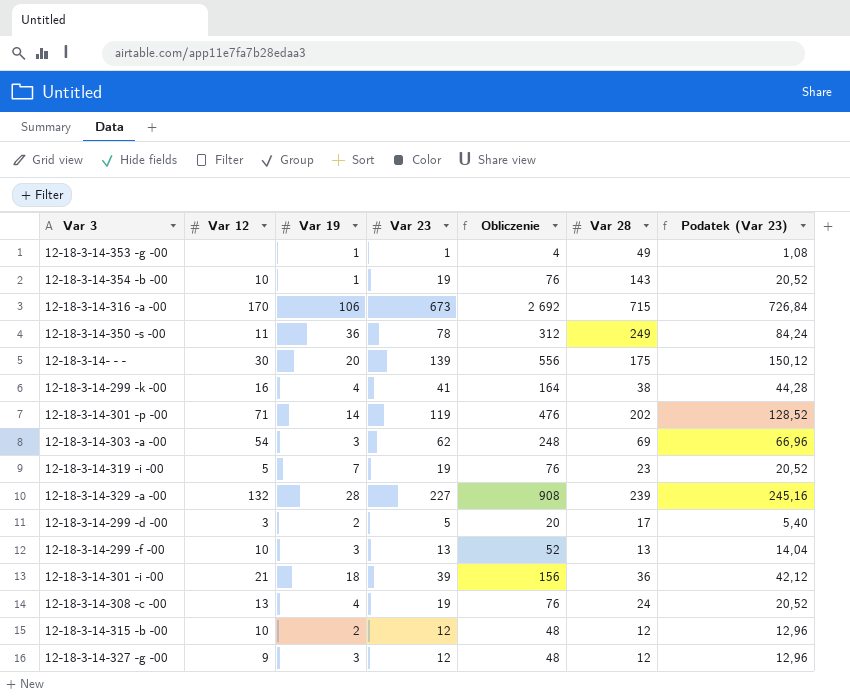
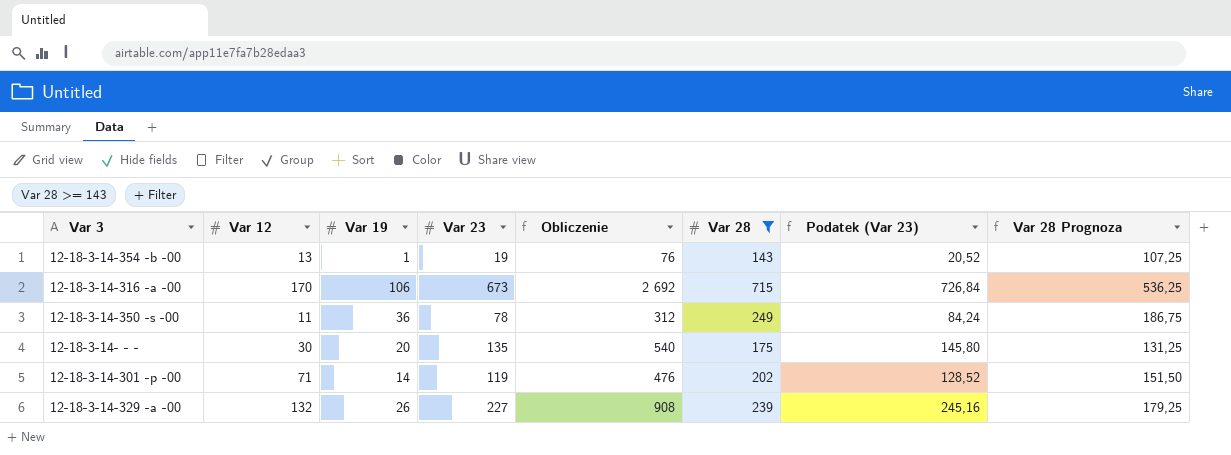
filter: none -> Var 28 >= 143
column Var 28 Prognoza | formula: none -> [Var 28] * 0,75
12-18-3-14-354 -b -00 | Var 12: 10 -> 13
12-18-3-14- - - | Var 23: 139 -> 135
12-18-3-14- - - | Obliczenie: 556 -> 540
12-18-3-14- - - | Podatek (Var 23): 150,12 -> 145,80
12-18-3-14-329 -a -00 | Var 19: 28 -> 26

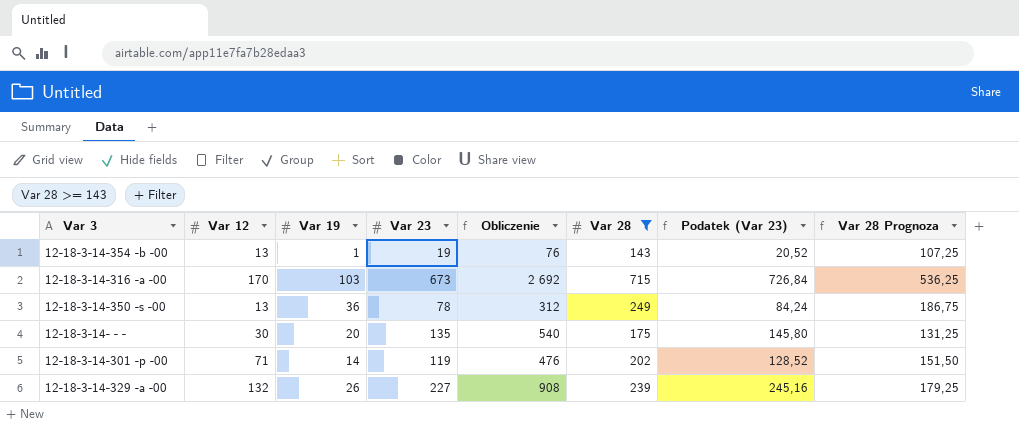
12-18-3-14-316 -a -00 | Var 19: 106 -> 103
12-18-3-14-350 -s -00 | Var 12: 11 -> 13

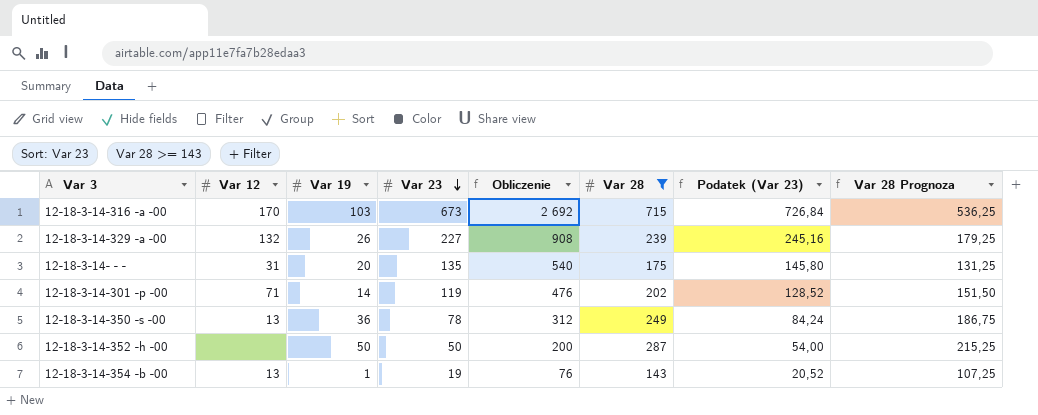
row order: none -> Var 23 descending
12-18-3-14- - - | Var 12: 30 -> 31
row 12-18-3-14-352 -h -00: none -> none | 50 | 50 | 200 | 287 | 54,00 | 215,25

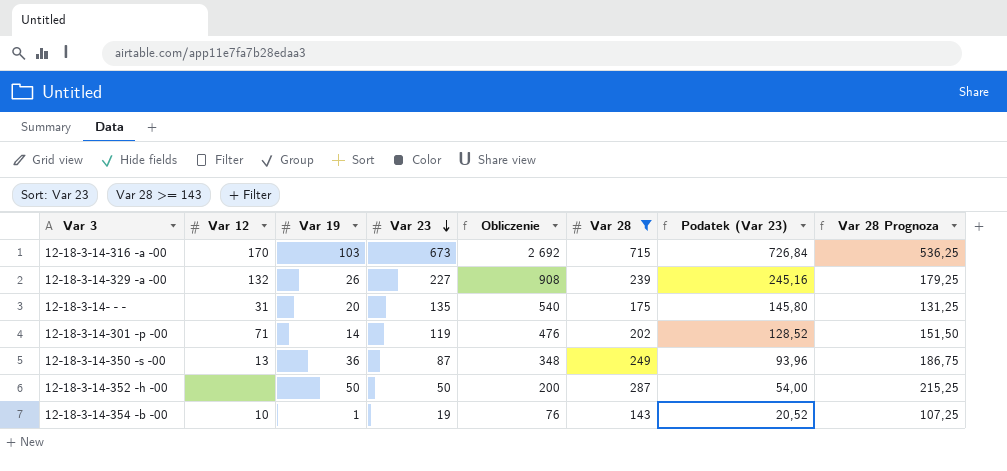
12-18-3-14-350 -s -00 | Var 23: 78 -> 87
12-18-3-14-350 -s -00 | Obliczenie: 312 -> 348
12-18-3-14-350 -s -00 | Podatek (Var 23): 84,24 -> 93,96
12-18-3-14-354 -b -00 | Var 12: 13 -> 10

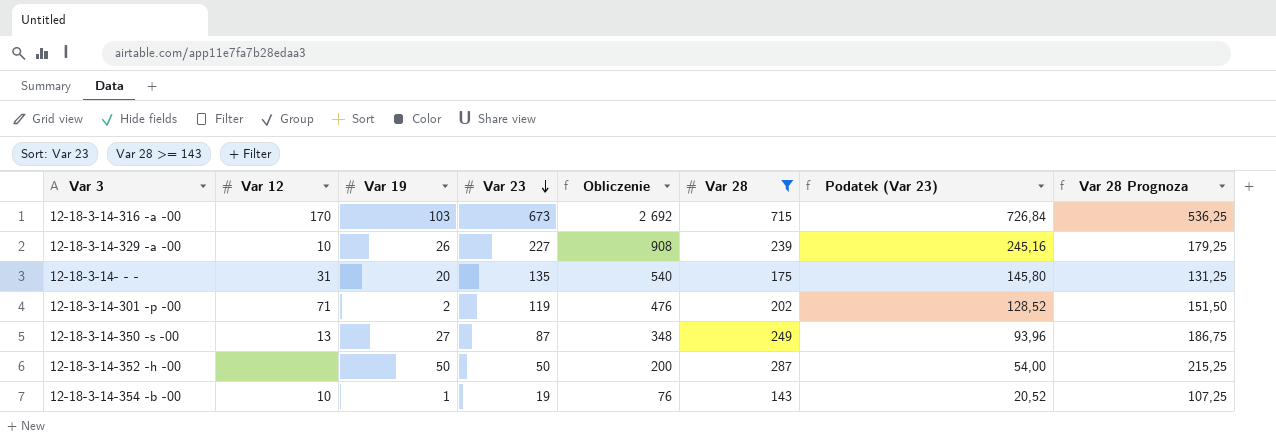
12-18-3-14-329 -a -00 | Var 12: 132 -> 10
12-18-3-14-301 -p -00 | Var 19: 14 -> 2
12-18-3-14-350 -s -00 | Var 19: 36 -> 27

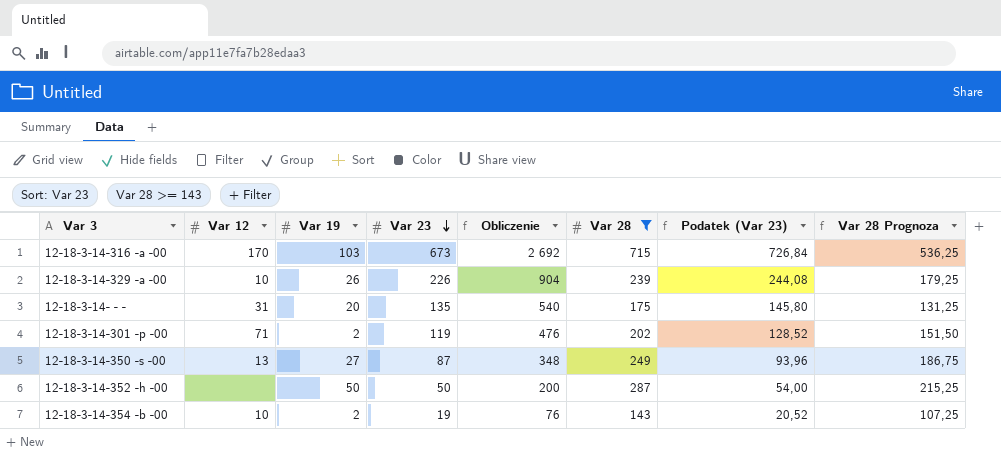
12-18-3-14-329 -a -00 | Var 23: 227 -> 226
12-18-3-14-329 -a -00 | Obliczenie: 908 -> 904
12-18-3-14-329 -a -00 | Podatek (Var 23): 245,16 -> 244,08
12-18-3-14-354 -b -00 | Var 19: 1 -> 2

